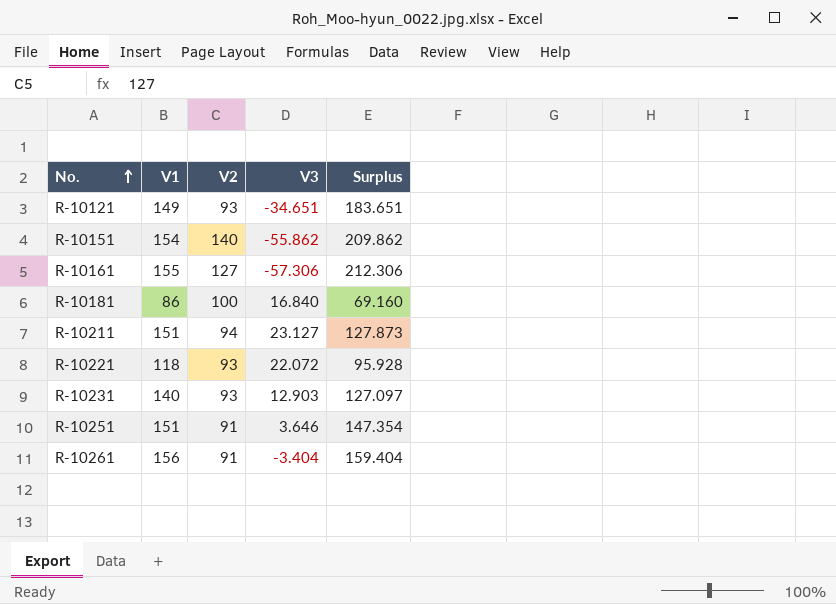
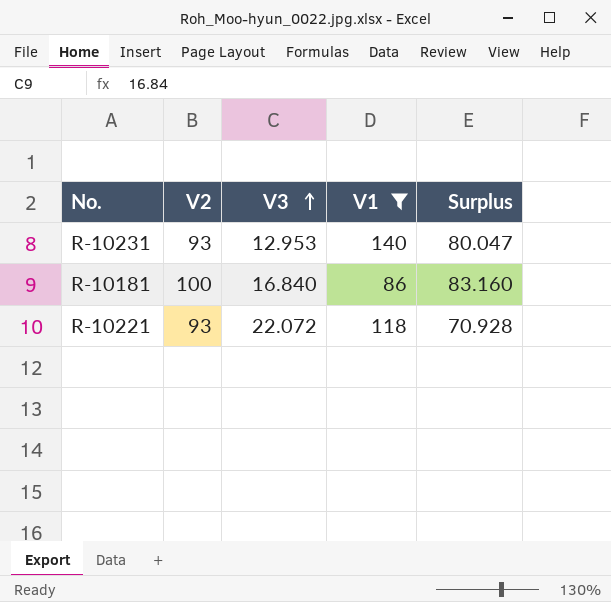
filter: none -> V1 <= 140
row order: No. ascending -> V3 ascending
column V1 | position: 2 -> 4
column Surplus | formula: [V1] - [V3] -> [V2] - [V3]
R-10231 | V3: 12.903 -> 12.953

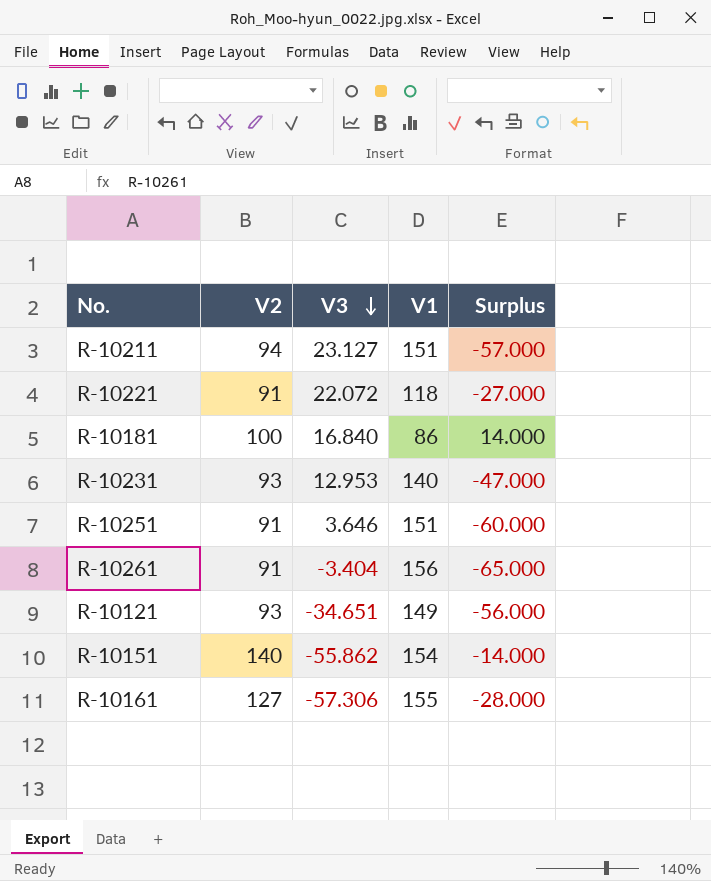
filter: V1 <= 140 -> none
row order: V3 ascending -> V3 descending
column Surplus | formula: [V2] - [V3] -> [V2] - [V1]
R-10221 | V2: 93 -> 91

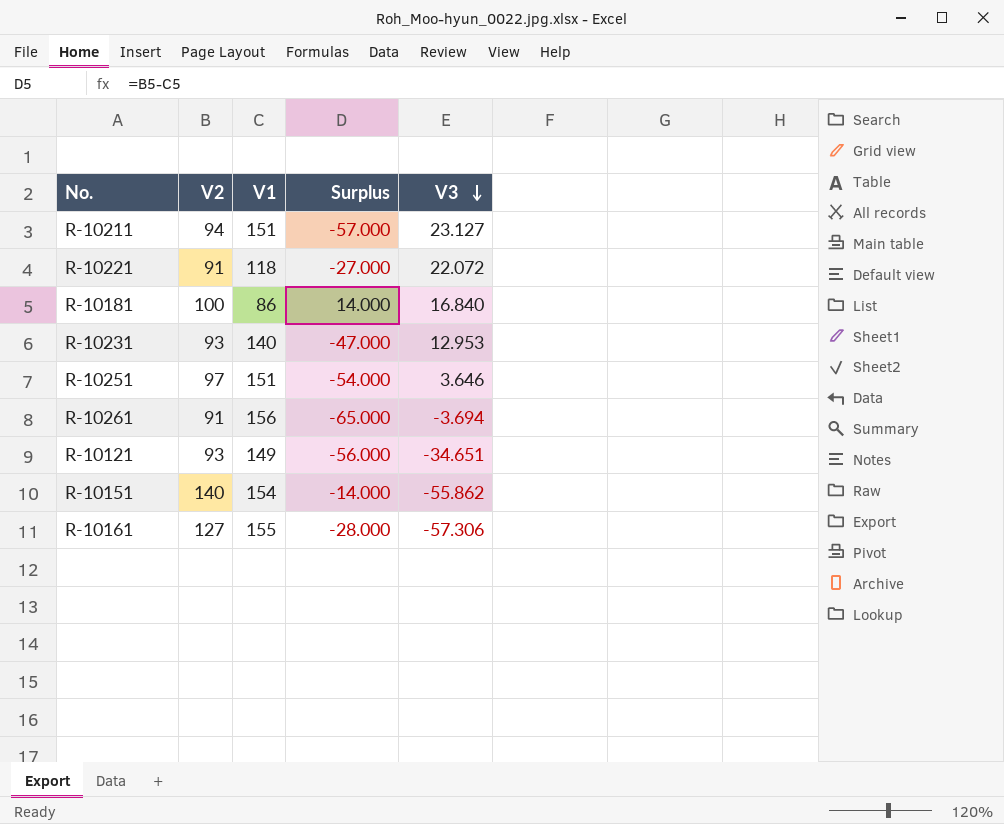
column V3 | position: 3 -> 5
R-10251 | V2: 91 -> 97
R-10251 | Surplus: -60.000 -> -54.000
R-10261 | V3: -3.404 -> -3.694

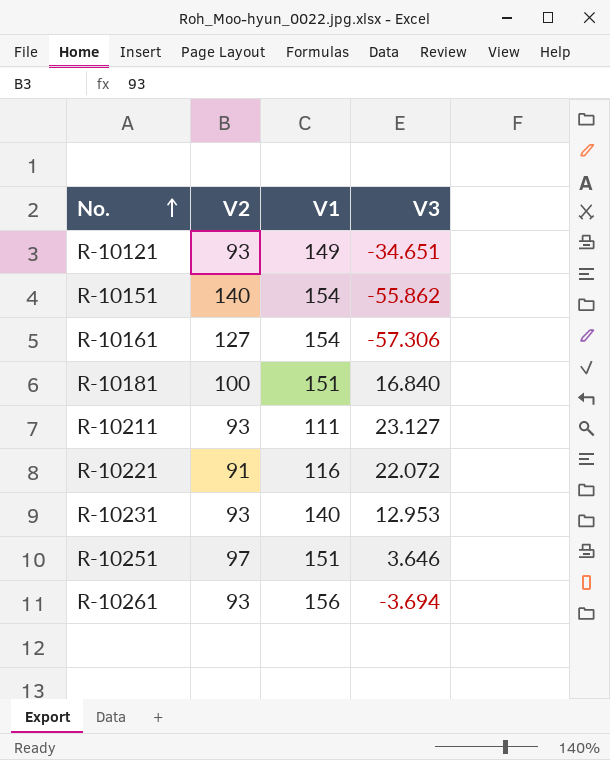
row order: V3 descending -> No. ascending
column Surplus | formula: [V2] - [V1] -> none
R-10161 | V1: 155 -> 154
R-10181 | V1: 86 -> 151
R-10211 | V2: 94 -> 93
R-10211 | V1: 151 -> 111
R-10221 | V1: 118 -> 116
R-10261 | V2: 91 -> 93

